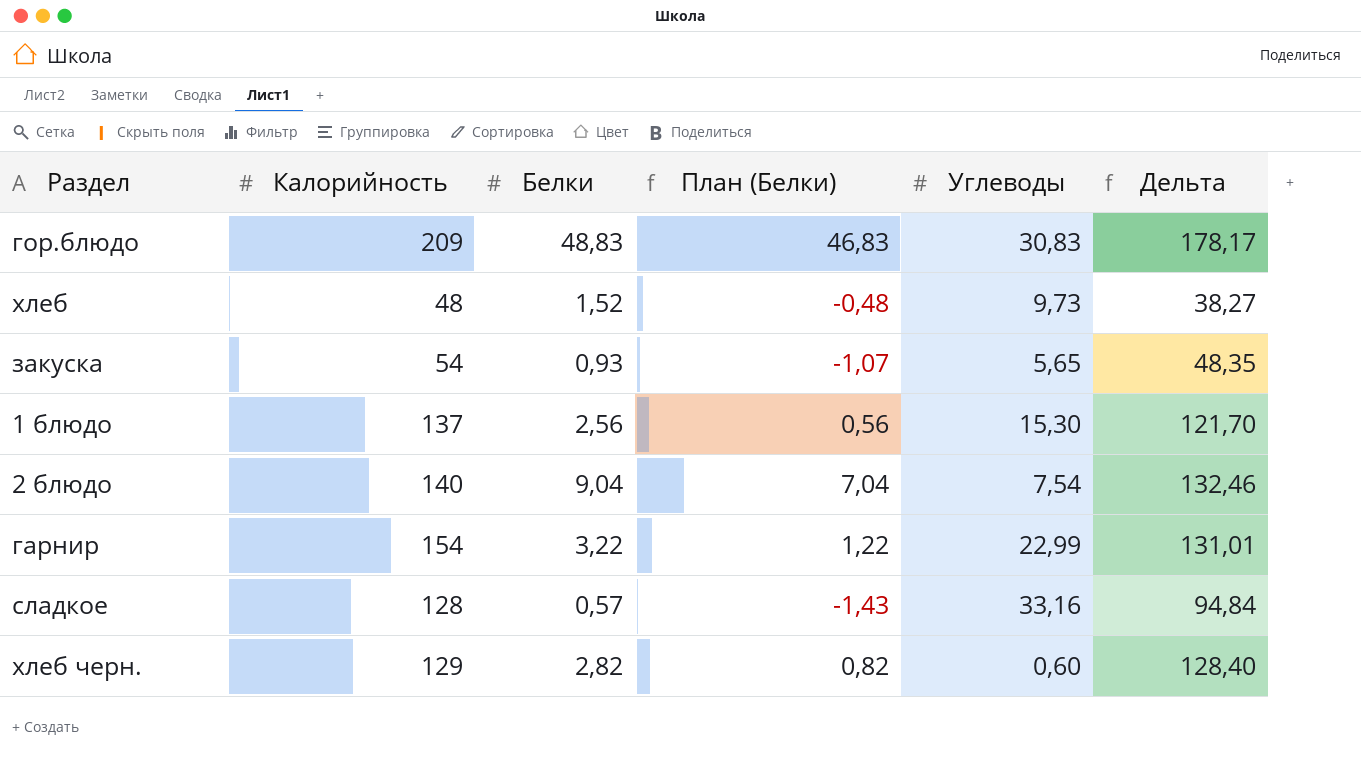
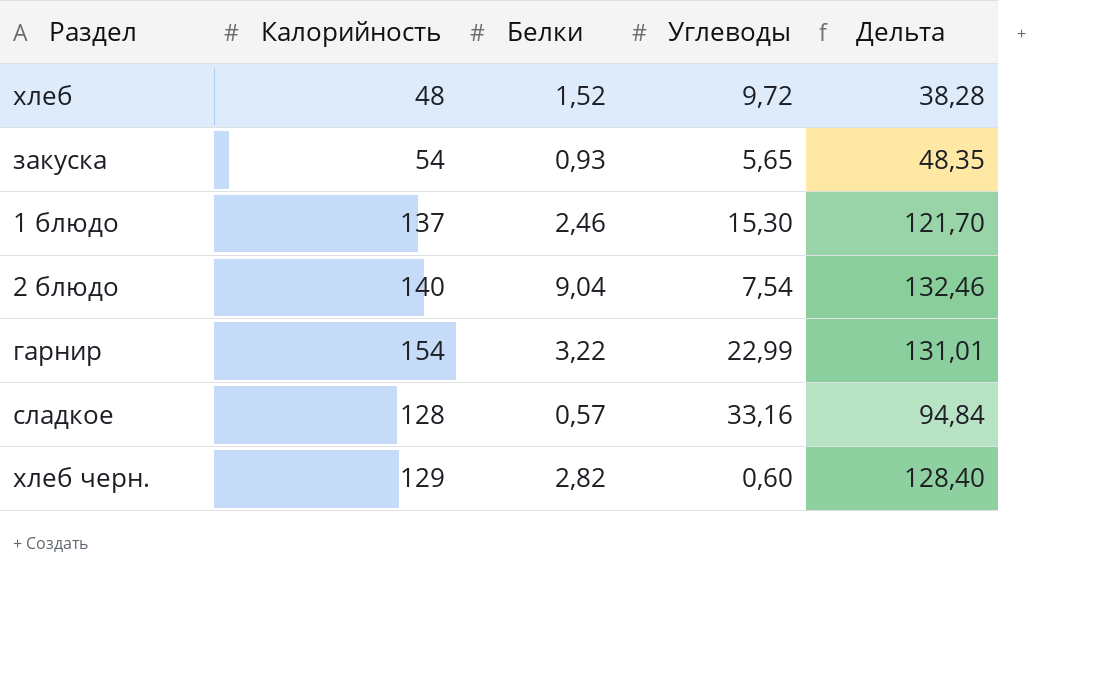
column План (Белки) | formula: [Белки] - 2 -> none
row гор.блюдо: 209 | 48,83 | 46,83 | 30,83 | 178,17 -> none
хлеб | Углеводы: 9,73 -> 9,72
хлеб | Дельта: 38,27 -> 38,28
1 блюдо | Белки: 2,56 -> 2,46

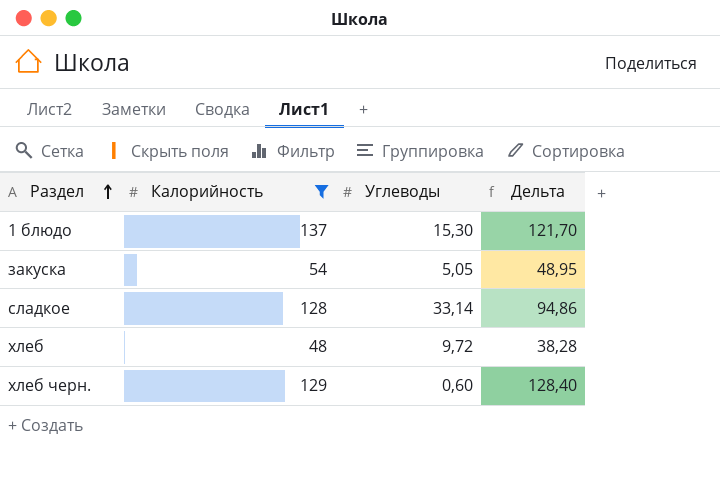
filter: none -> Калорийность <= 137
row order: none -> Раздел ascending
column Белки | position: 3 -> none
закуска | Углеводы: 5,65 -> 5,05
закуска | Дельта: 48,35 -> 48,95
сладкое | Углеводы: 33,16 -> 33,14
сладкое | Дельта: 94,84 -> 94,86

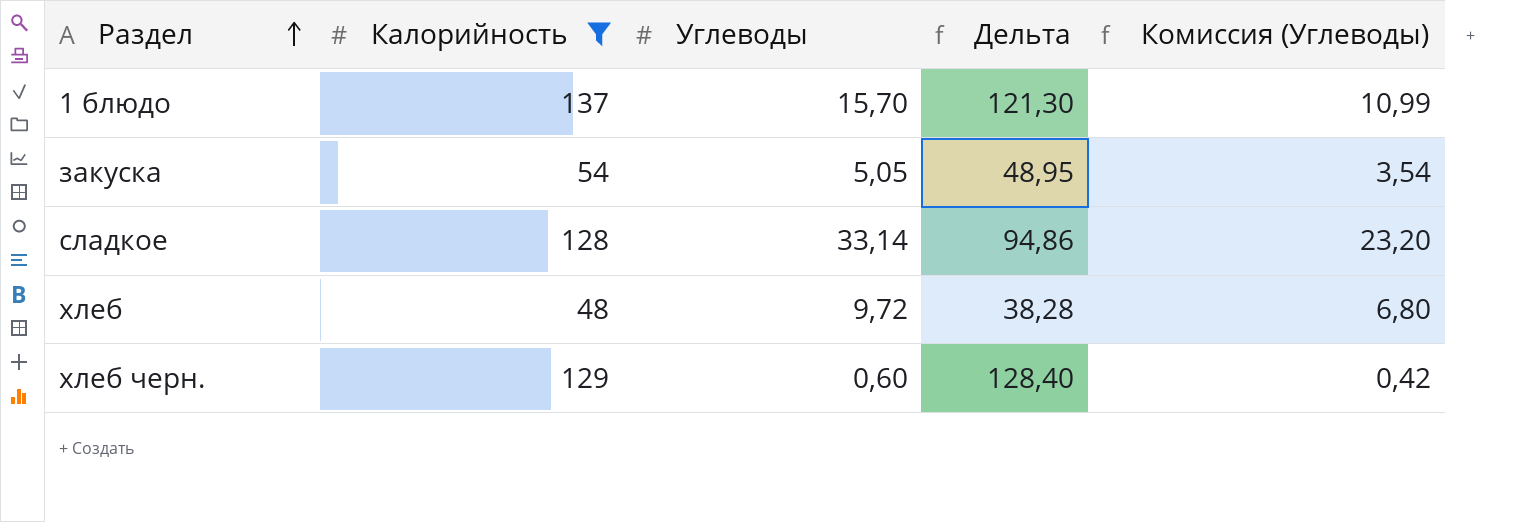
column Комиссия (Углеводы) | formula: none -> [Углеводы] * 0,7
1 блюдо | Углеводы: 15,30 -> 15,70
1 блюдо | Дельта: 121,70 -> 121,30

